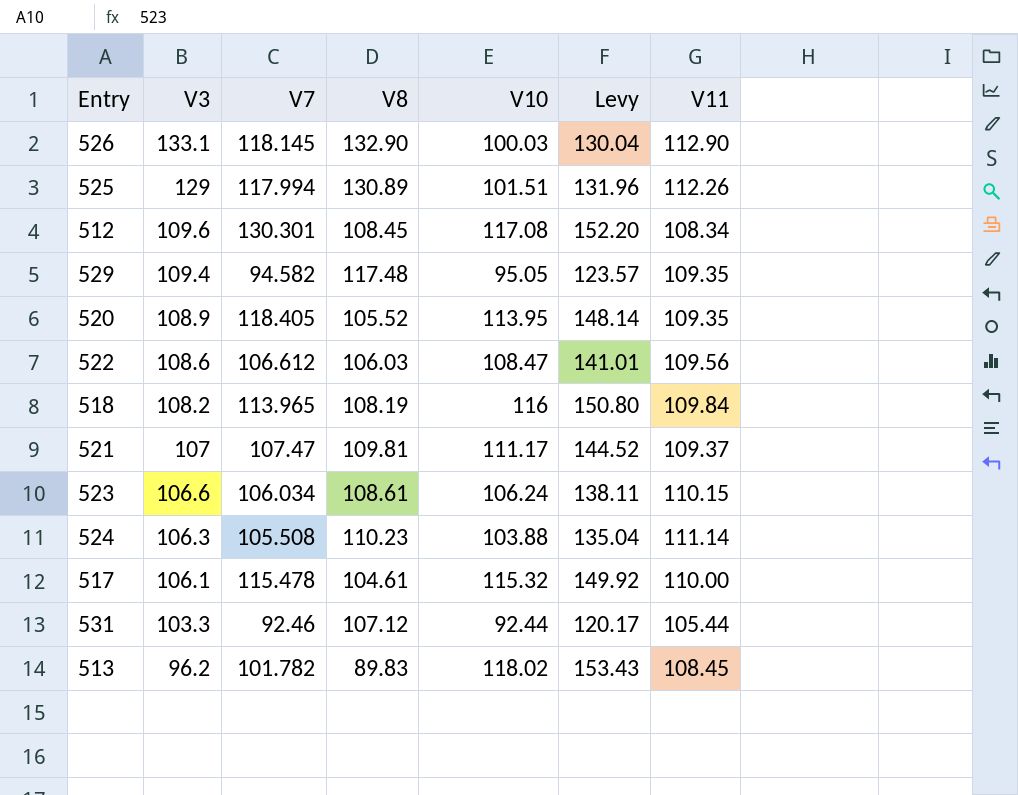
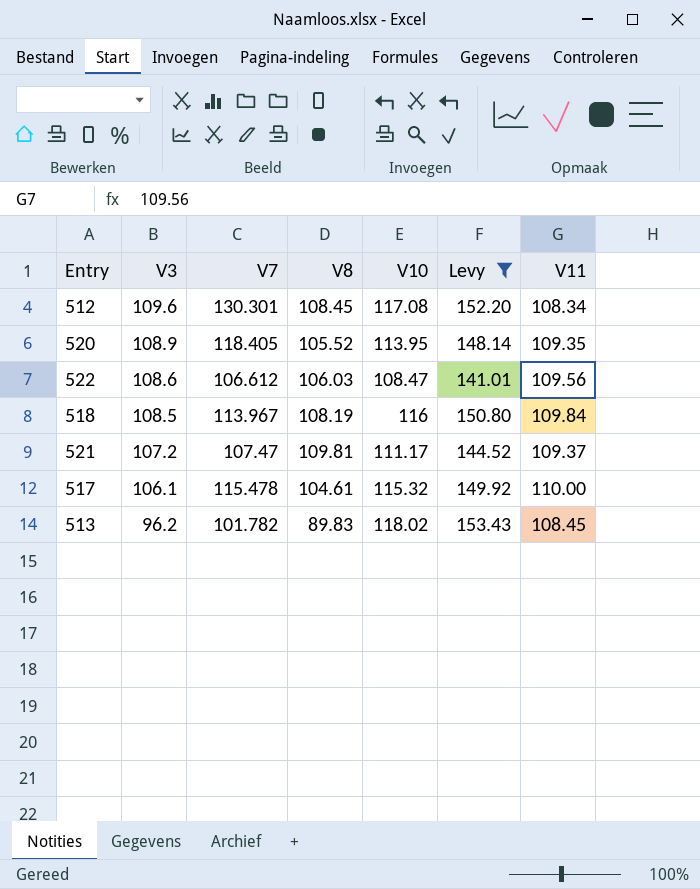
filter: none -> Levy >= 141.01
518 | V3: 108.2 -> 108.5
518 | V7: 113.965 -> 113.967
521 | V3: 107 -> 107.2

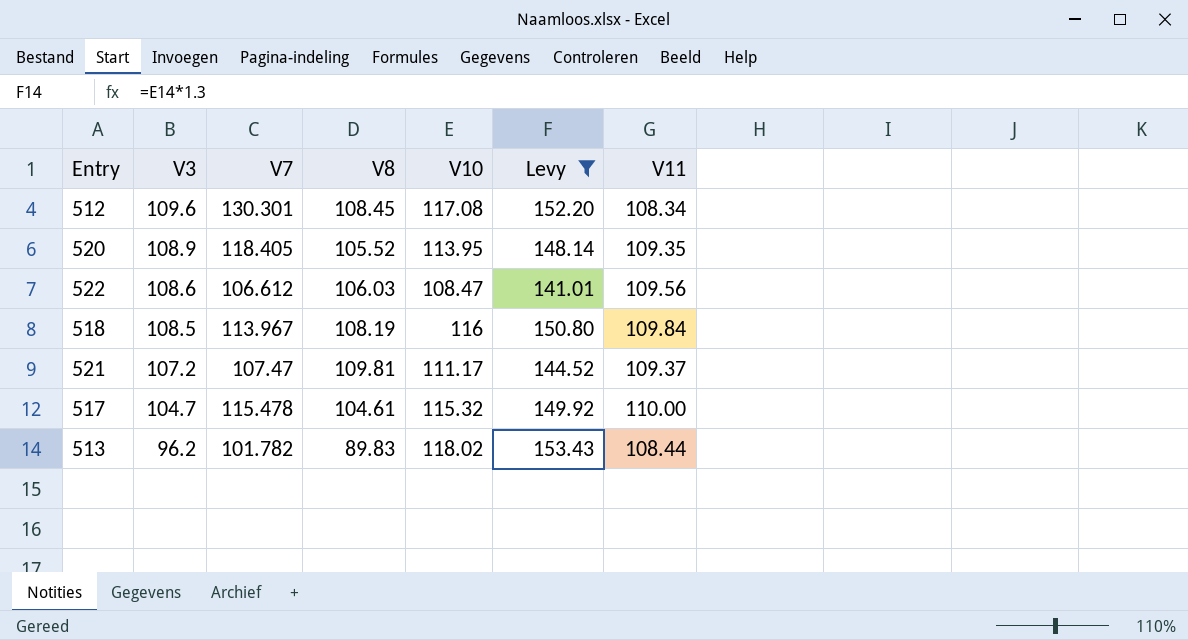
517 | V3: 106.1 -> 104.7
513 | V11: 108.45 -> 108.44

